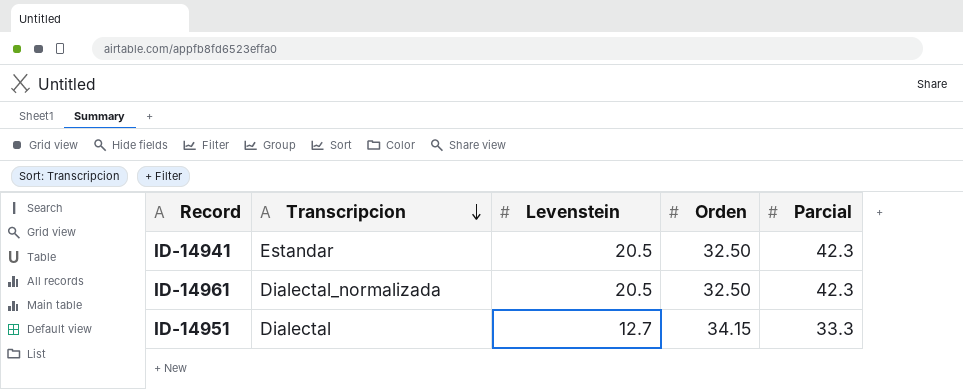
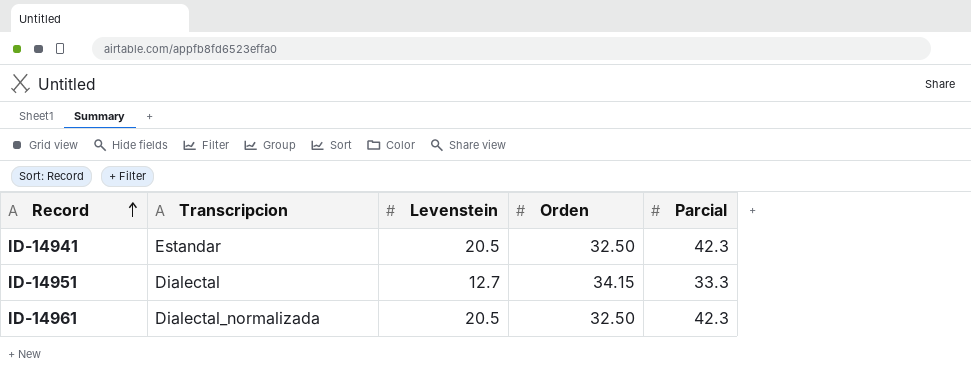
row order: Transcripcion descending -> Record ascending

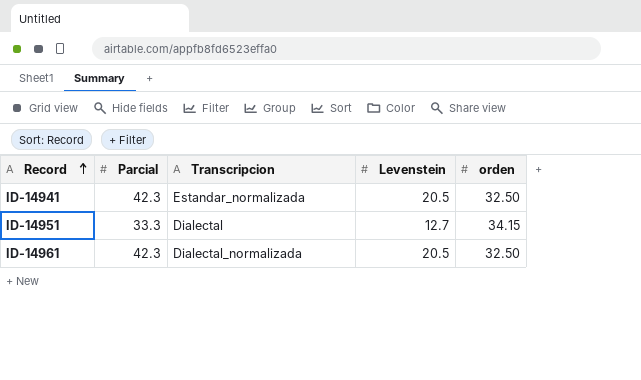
column Parcial | position: 5 -> 2
column name: Orden -> orden
ID-14941 | Transcripcion: Estandar -> Estandar_normalizada

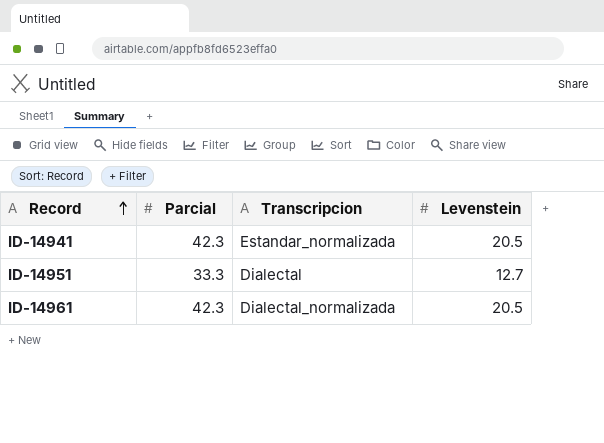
column orden | position: 5 -> none

